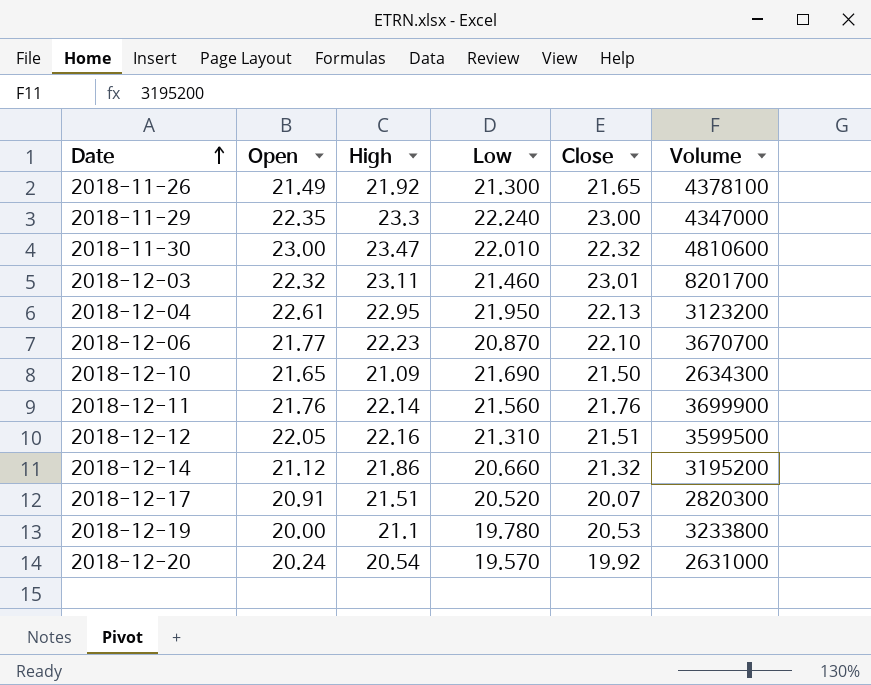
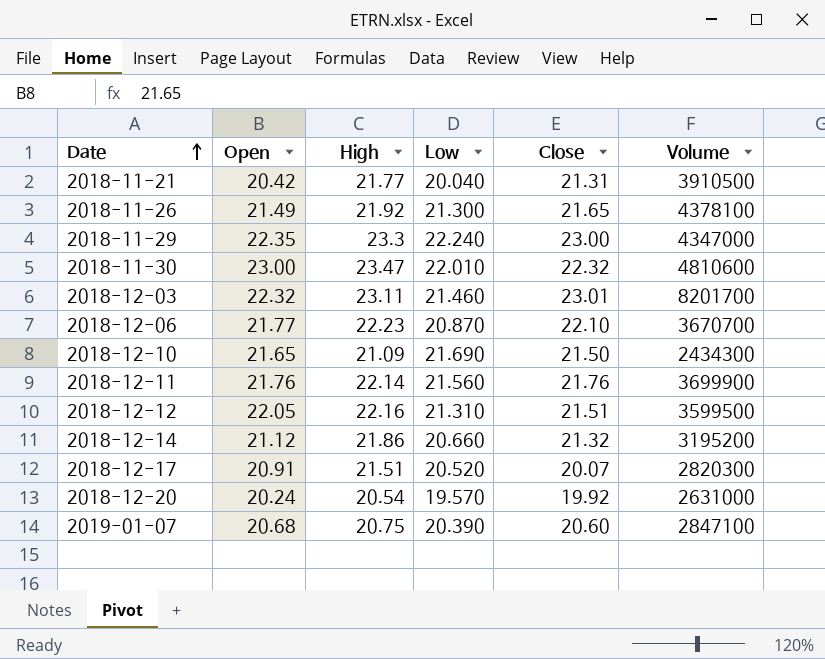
row 2018-12-04: 22.61 | 22.95 | 21.950 | 22.13 | 3123200 -> none
row 2018-12-19: 20.00 | 21.1 | 19.780 | 20.53 | 3233800 -> none
row 2018-11-21: none -> 20.42 | 21.77 | 20.040 | 21.31 | 3910500
2018-12-10 | Volume: 2634300 -> 2434300
row 2019-01-07: none -> 20.68 | 20.75 | 20.390 | 20.60 | 2847100

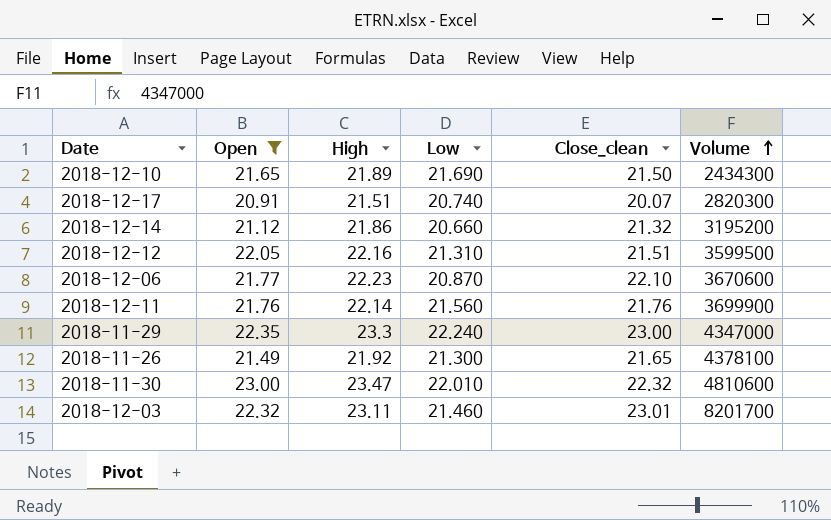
filter: none -> Open >= 20.91
row order: Date ascending -> Volume ascending
column name: Close -> Close_clean
2018-12-10 | High: 21.09 -> 21.89
2018-12-17 | Low: 20.520 -> 20.740
2018-12-06 | Volume: 3670700 -> 3670600

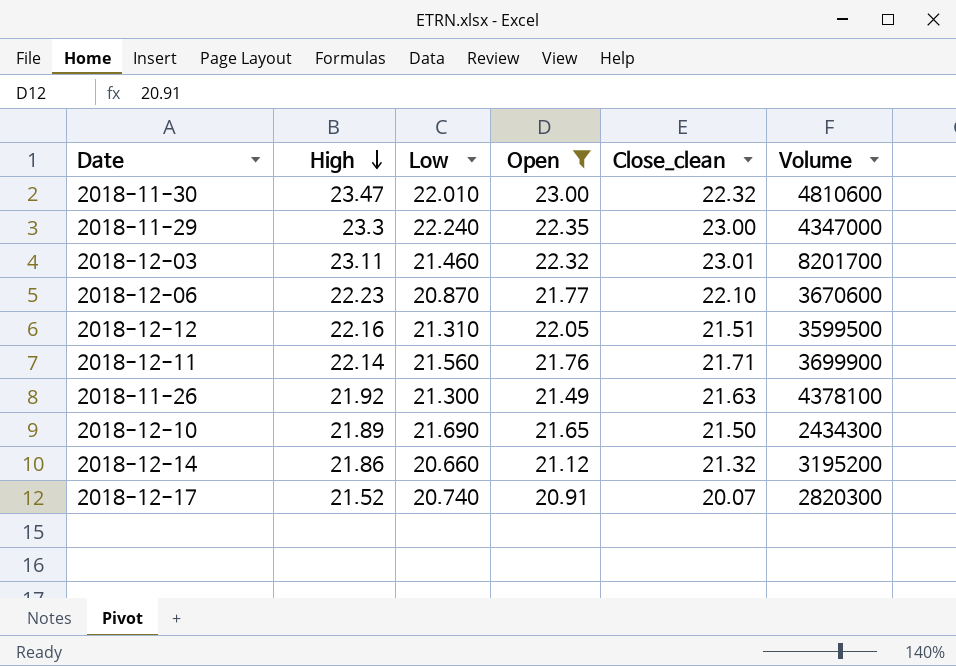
row order: Volume ascending -> High descending
column Open | position: 2 -> 4
2018-12-11 | Close_clean: 21.76 -> 21.71
2018-11-26 | Close_clean: 21.65 -> 21.63
2018-12-17 | High: 21.51 -> 21.52

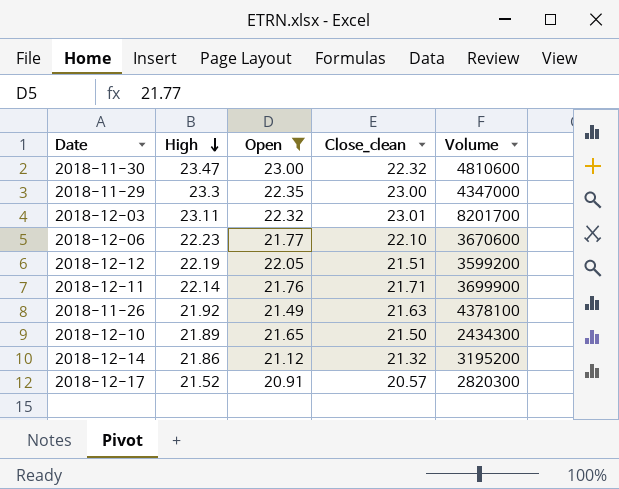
column Low | position: 3 -> none
2018-12-12 | High: 22.16 -> 22.19
2018-12-12 | Volume: 3599500 -> 3599200
2018-12-17 | Close_clean: 20.07 -> 20.57

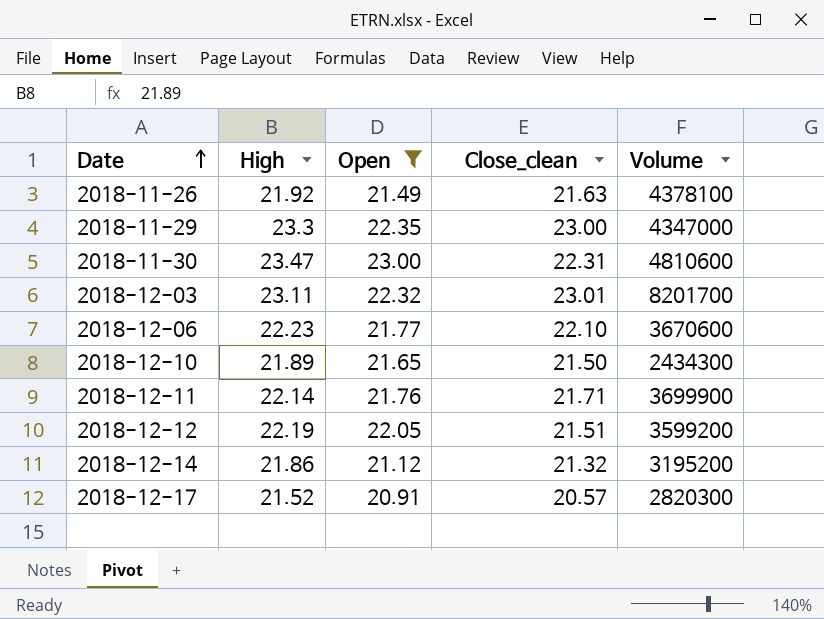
row order: High descending -> Date ascending
2018-11-30 | Close_clean: 22.32 -> 22.31

